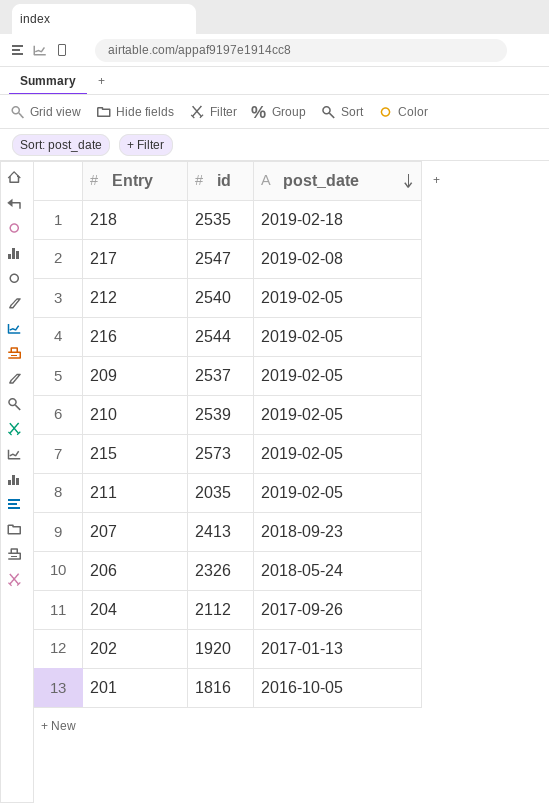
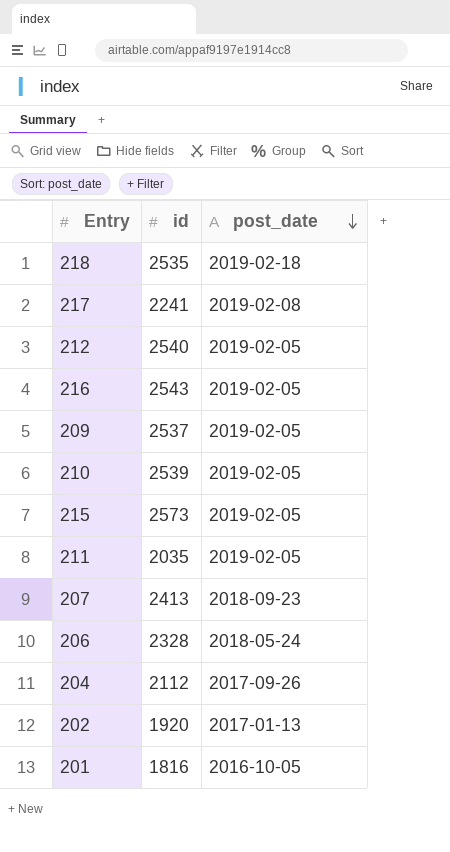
217 | id: 2547 -> 2241
216 | id: 2544 -> 2543
206 | id: 2326 -> 2328

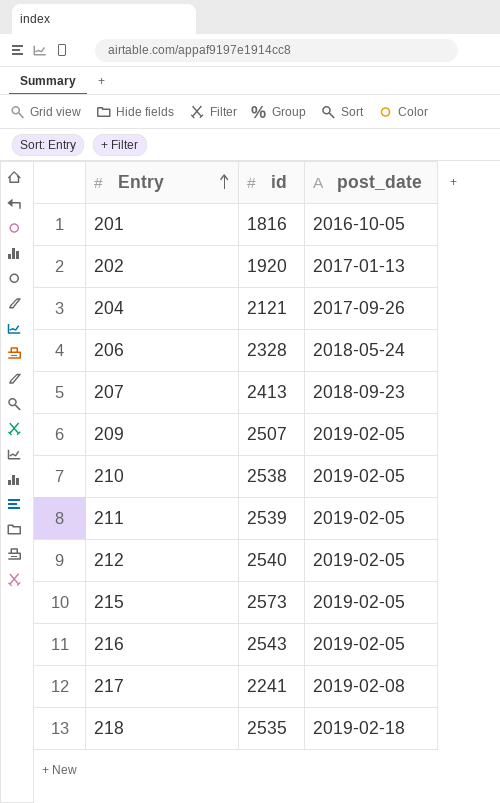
row order: post_date descending -> Entry ascending
204 | id: 2112 -> 2121
209 | id: 2537 -> 2507
210 | id: 2539 -> 2538
211 | id: 2035 -> 2539

